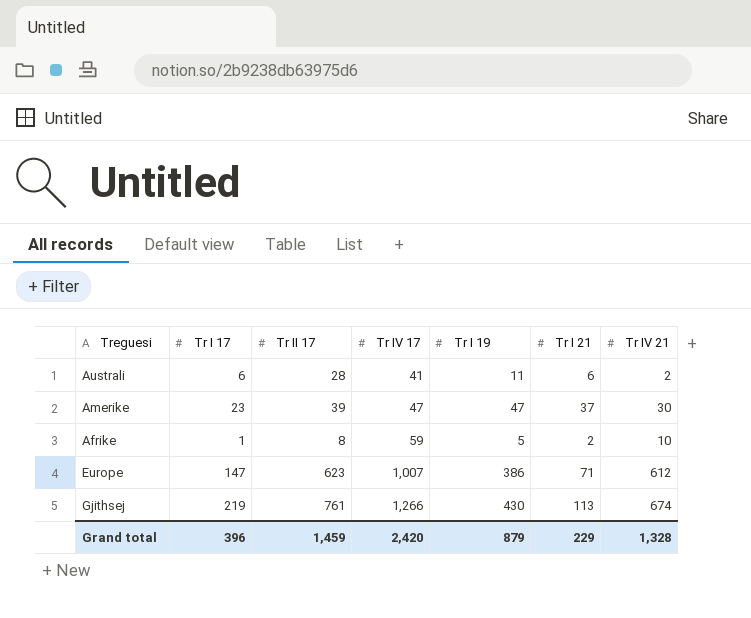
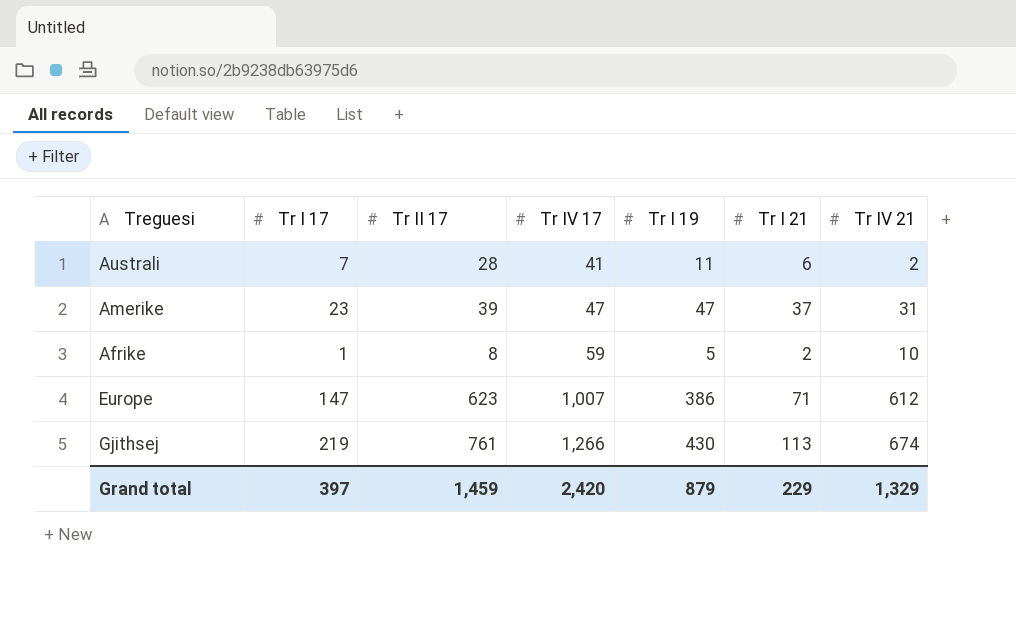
Australi | Tr I 17: 6 -> 7
Amerike | Tr IV 21: 30 -> 31
Grand total | Tr I 17: 396 -> 397
Grand total | Tr IV 21: 1,328 -> 1,329

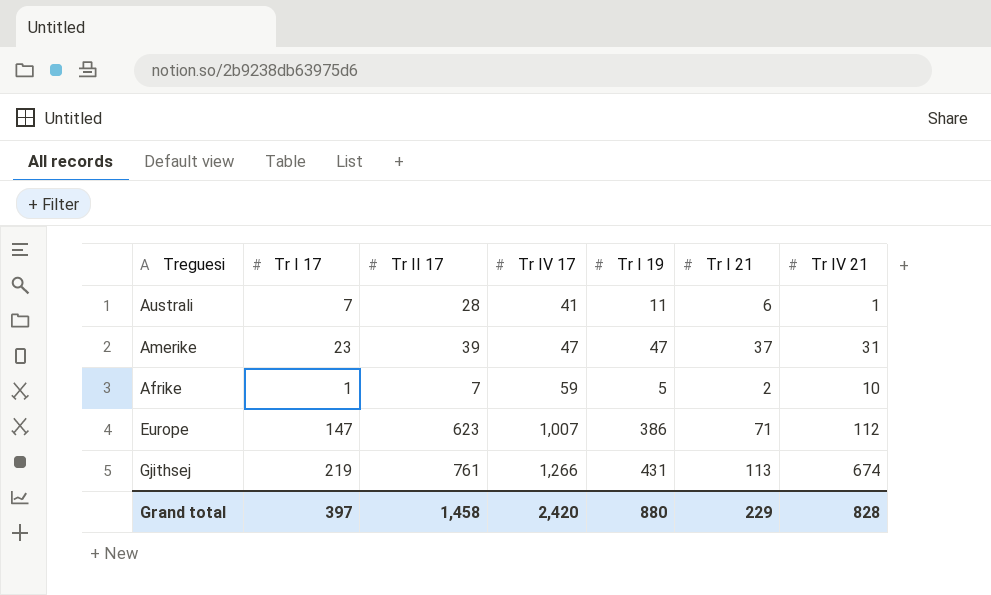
Australi | Tr IV 21: 2 -> 1
Afrike | Tr II 17: 8 -> 7
Europe | Tr IV 21: 612 -> 112
Gjithsej | Tr I 19: 430 -> 431
Grand total | Tr II 17: 1,459 -> 1,458
Grand total | Tr I 19: 879 -> 880
Grand total | Tr IV 21: 1,329 -> 828

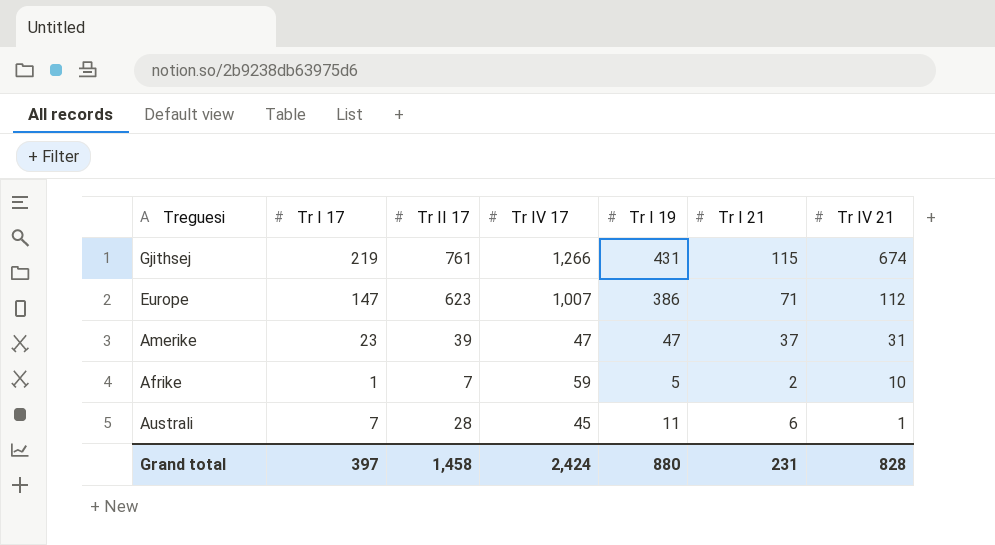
row order: Tr IV 17 ascending -> Tr IV 21 descending
Gjithsej | Tr I 21: 113 -> 115
Australi | Tr IV 17: 41 -> 45
Grand total | Tr IV 17: 2,420 -> 2,424
Grand total | Tr I 21: 229 -> 231

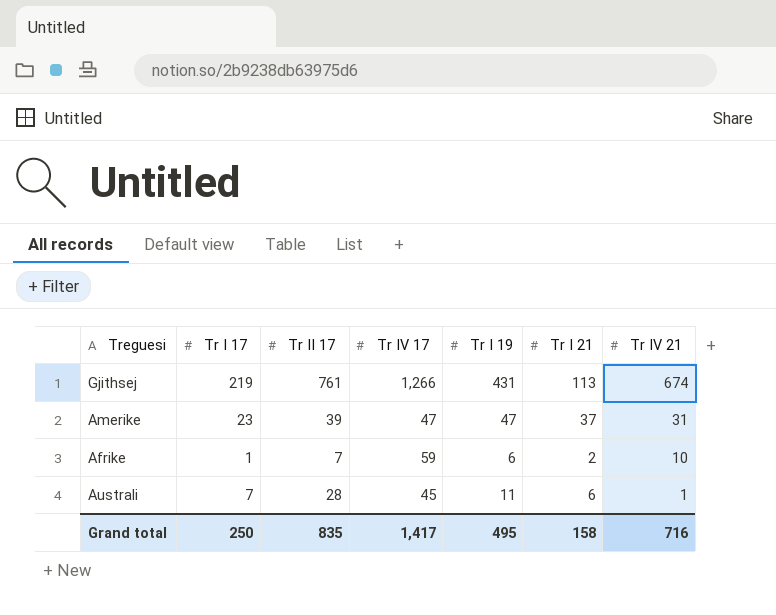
row Europe: 147 | 623 | 1,007 | 386 | 71 | 112 -> none
Gjithsej | Tr I 21: 115 -> 113
Afrike | Tr I 19: 5 -> 6
Grand total | Tr I 17: 397 -> 250
Grand total | Tr II 17: 1,458 -> 835
Grand total | Tr IV 17: 2,424 -> 1,417
Grand total | Tr I 19: 880 -> 495
Grand total | Tr I 21: 231 -> 158
Grand total | Tr IV 21: 828 -> 716

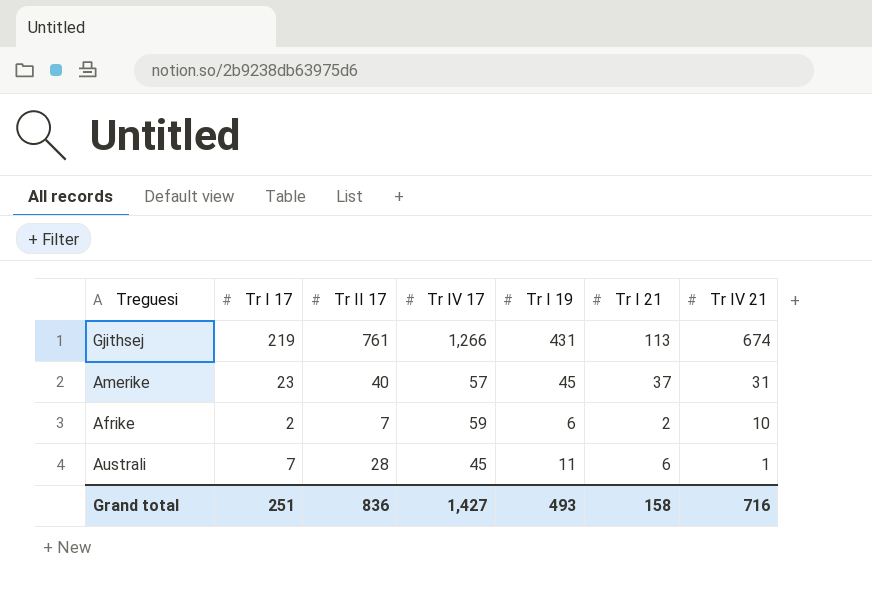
Amerike | Tr II 17: 39 -> 40
Amerike | Tr IV 17: 47 -> 57
Amerike | Tr I 19: 47 -> 45
Afrike | Tr I 17: 1 -> 2
Grand total | Tr I 17: 250 -> 251
Grand total | Tr II 17: 835 -> 836
Grand total | Tr IV 17: 1,417 -> 1,427
Grand total | Tr I 19: 495 -> 493

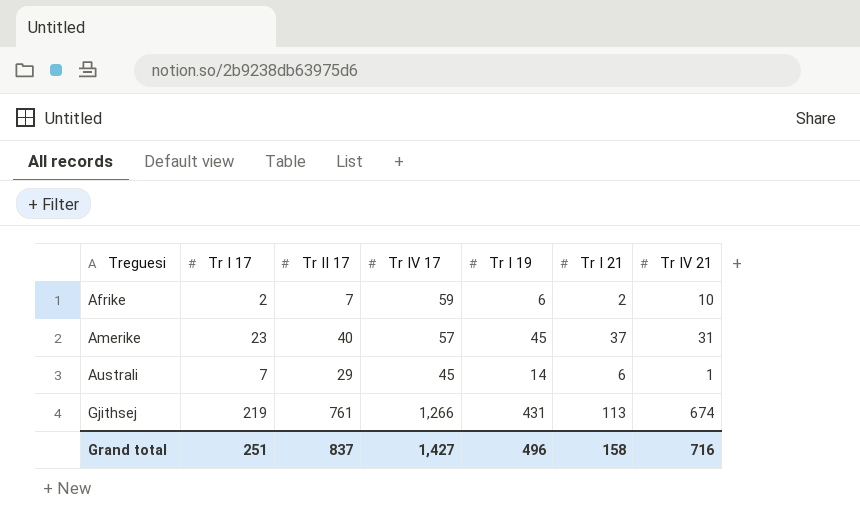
row order: Tr IV 21 descending -> Treguesi ascending
Australi | Tr II 17: 28 -> 29
Australi | Tr I 19: 11 -> 14
Grand total | Tr II 17: 836 -> 837
Grand total | Tr I 19: 493 -> 496

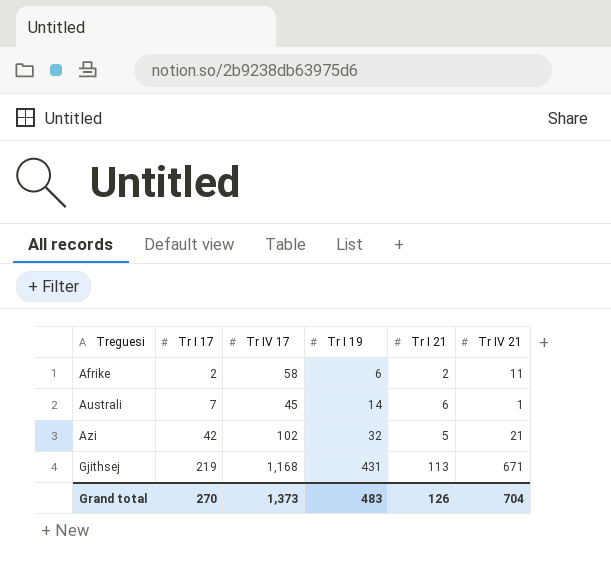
column Tr II 17 | position: 3 -> none
row Amerike: 23 | 40 | 57 | 45 | 37 | 31 -> none
Afrike | Tr IV 17: 59 -> 58
Afrike | Tr IV 21: 10 -> 11
row Azi: none -> 42 | 102 | 32 | 5 | 21
Gjithsej | Tr IV 17: 1,266 -> 1,168
Gjithsej | Tr IV 21: 674 -> 671
Grand total | Tr I 17: 251 -> 270
Grand total | Tr IV 17: 1,427 -> 1,373
Grand total | Tr I 19: 496 -> 483
Grand total | Tr I 21: 158 -> 126
Grand total | Tr IV 21: 716 -> 704

